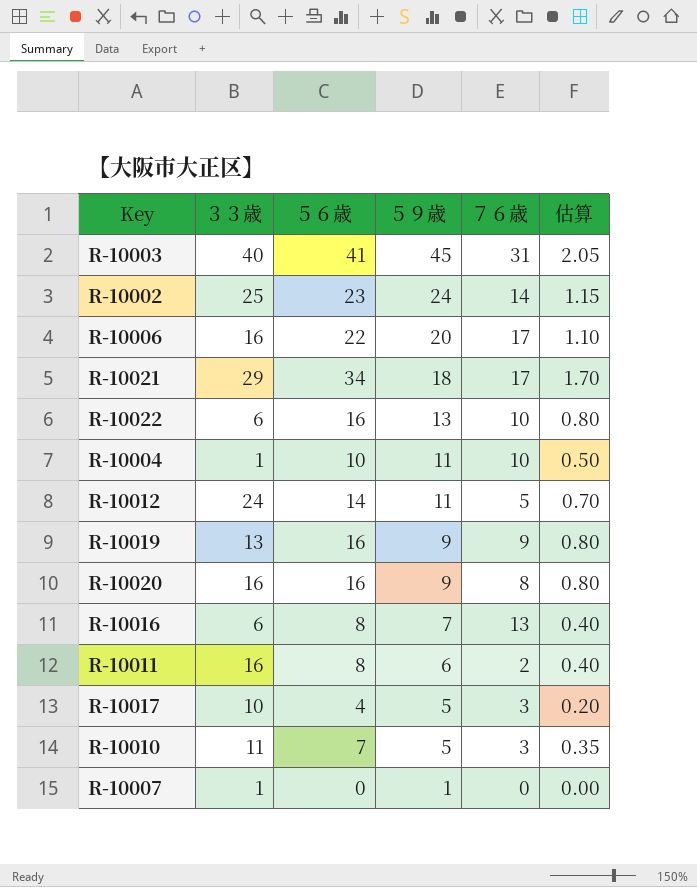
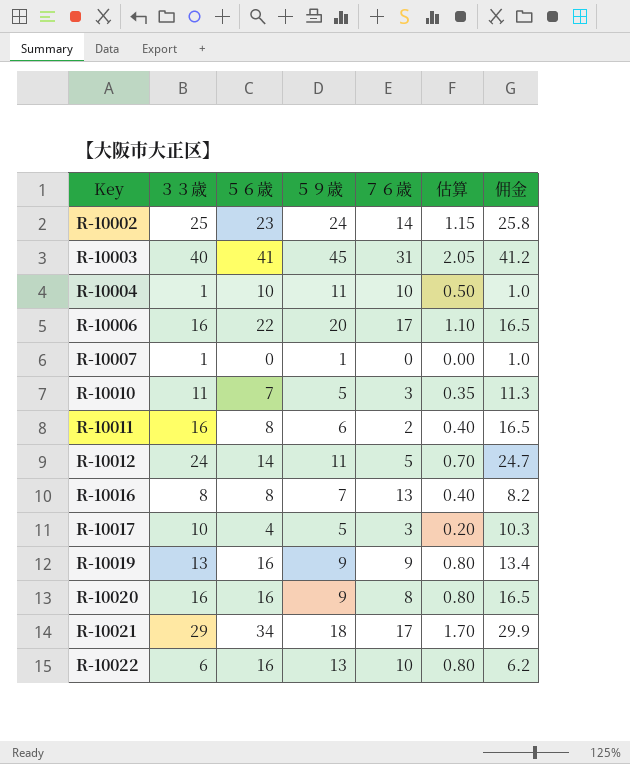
row order: ５９歳 descending -> Key ascending
column 佣金 | formula: none -> [３３歳] * 1.03
R-10016 | ３３歳: 6 -> 8

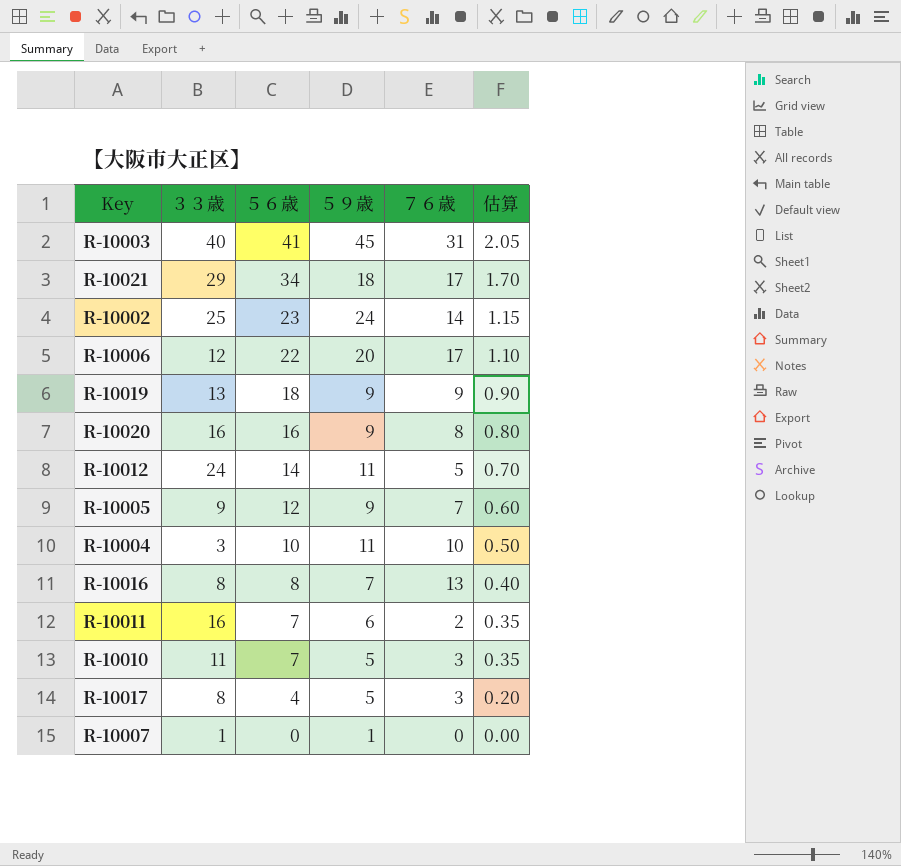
row order: Key ascending -> ５６歳 descending
column 佣金 | formula: [３３歳] * 1.03 -> none
row R-10022: 6 | 16 | 13 | 10 | 0.80 | 6.2 -> none
R-10006 | ３３歳: 16 -> 12
R-10019 | ５６歳: 16 -> 18
R-10019 | 估算: 0.80 -> 0.90
row R-10005: none -> 9 | 12 | 9 | 7 | 0.60
R-10004 | ３３歳: 1 -> 3
R-10011 | ５６歳: 8 -> 7
R-10011 | 估算: 0.40 -> 0.35
R-10017 | ３３歳: 10 -> 8

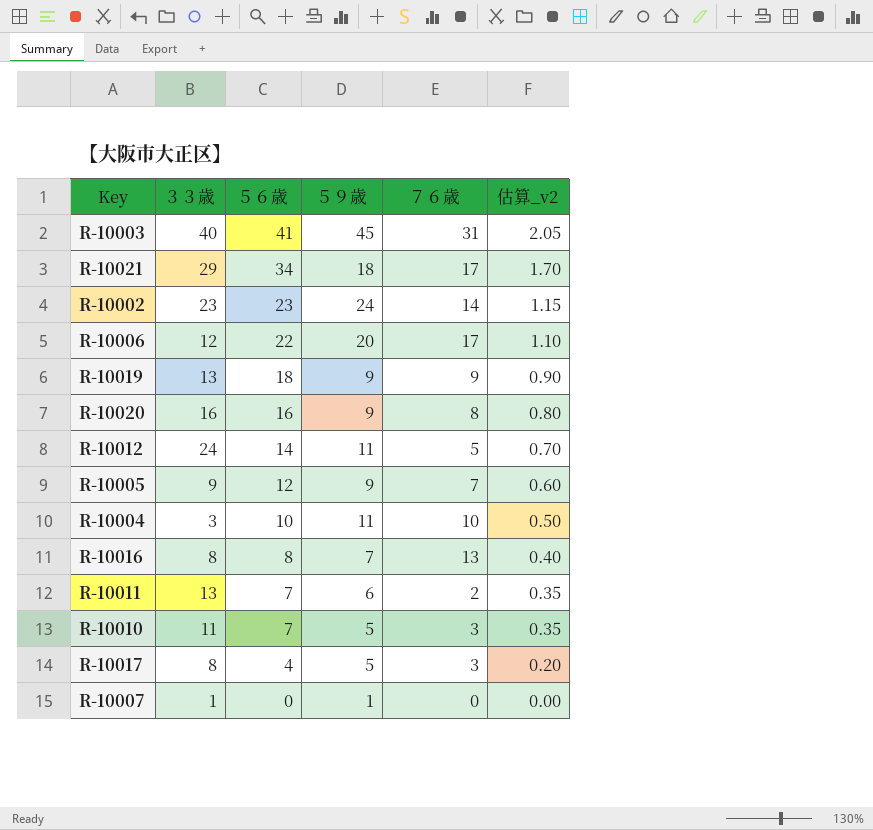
column name: 估算 -> 估算_v2
R-10002 | ３３歳: 25 -> 23
R-10011 | ３３歳: 16 -> 13

